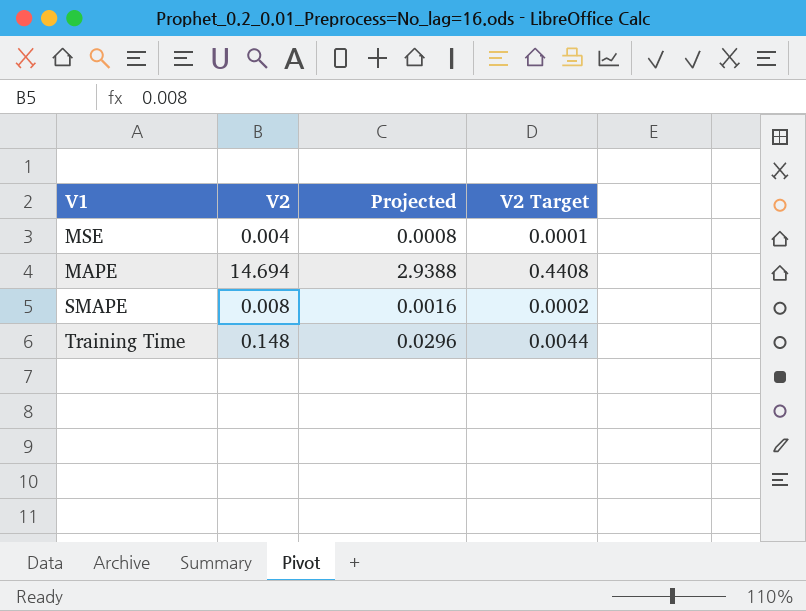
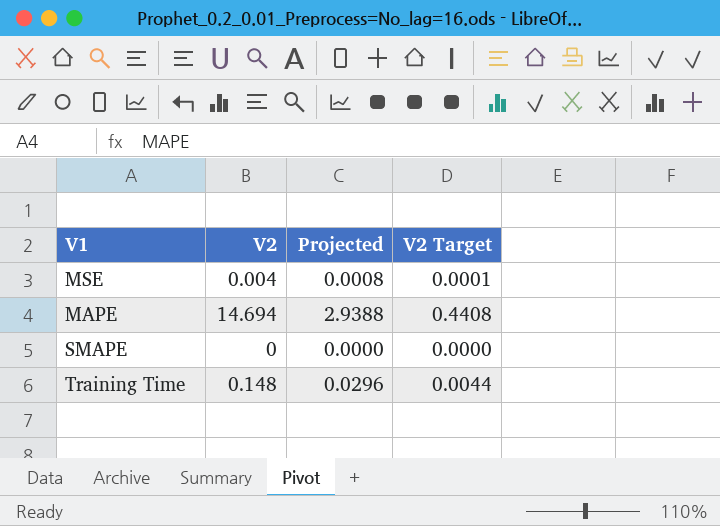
SMAPE | V2: 0.008 -> 0
SMAPE | Projected: 0.0016 -> 0.0000
SMAPE | V2 Target: 0.0002 -> 0.0000

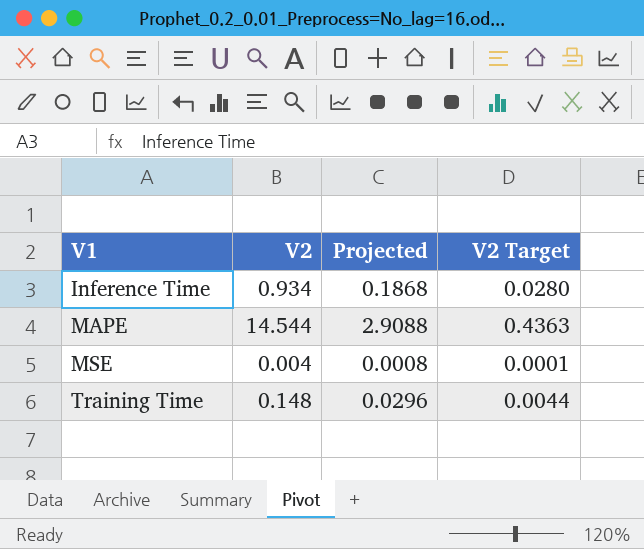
row order: none -> V1 ascending
row SMAPE: 0 | 0.0000 | 0.0000 -> none
row Inference Time: none -> 0.934 | 0.1868 | 0.0280
MAPE | V2: 14.694 -> 14.544
MAPE | Projected: 2.9388 -> 2.9088
MAPE | V2 Target: 0.4408 -> 0.4363

